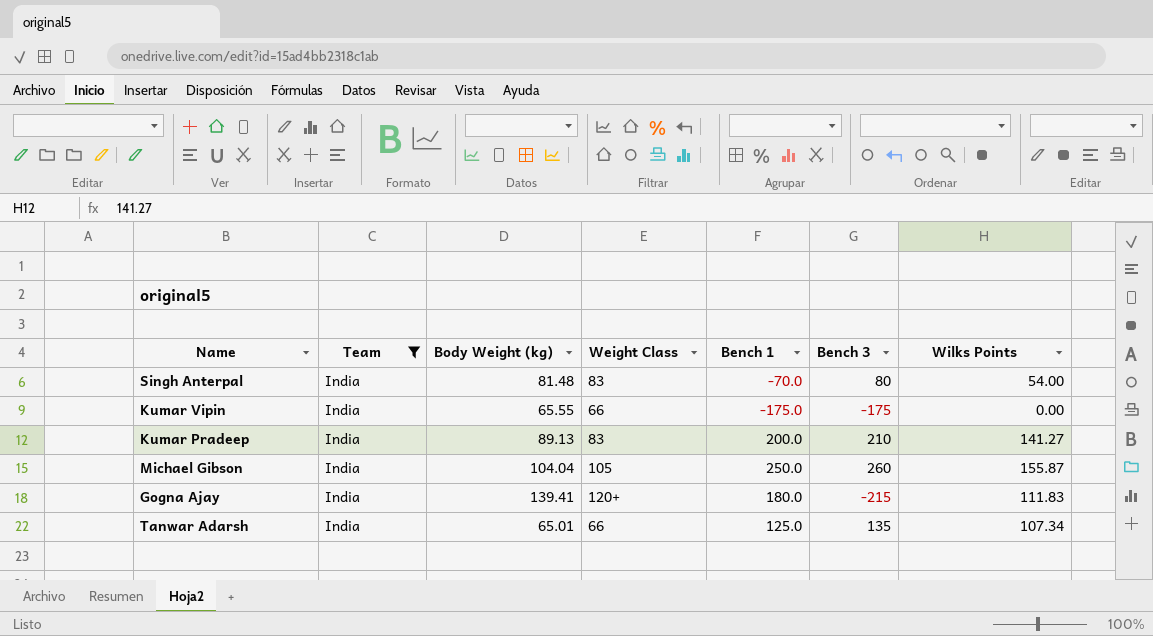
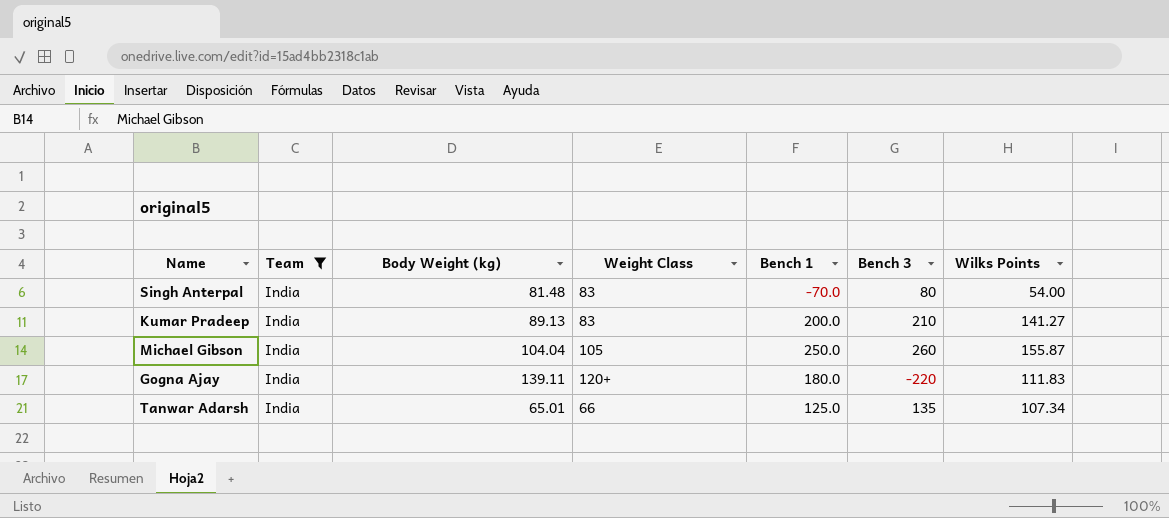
row Kumar Vipin: India | 65.55 | 66 | -175.0 | -175 | 0.00 -> none
Gogna Ajay | Body Weight (kg): 139.41 -> 139.11
Gogna Ajay | Bench 3: -215 -> -220

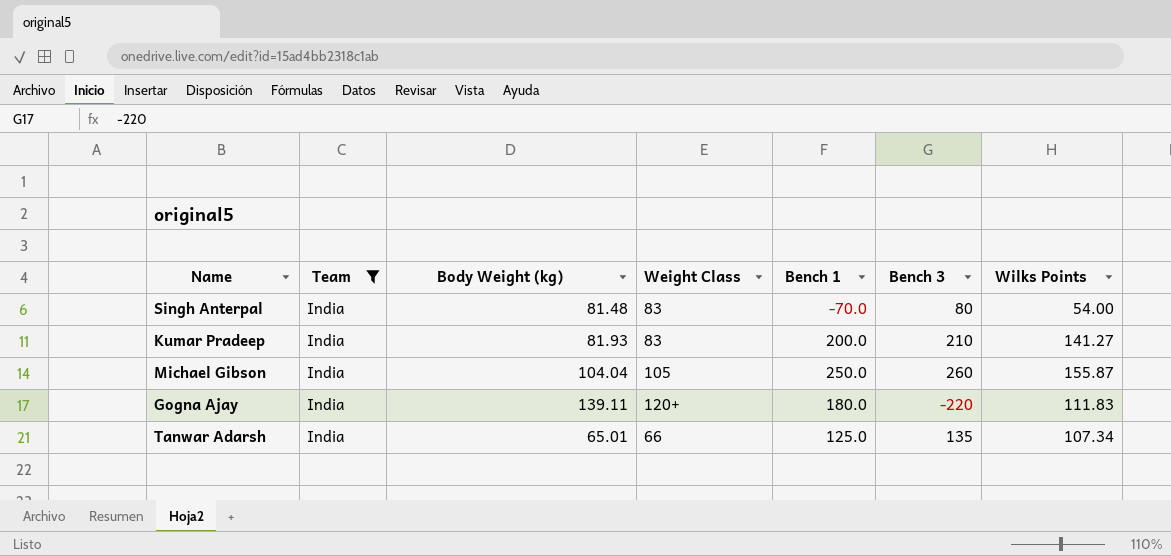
Kumar Pradeep | Body Weight (kg): 89.13 -> 81.93

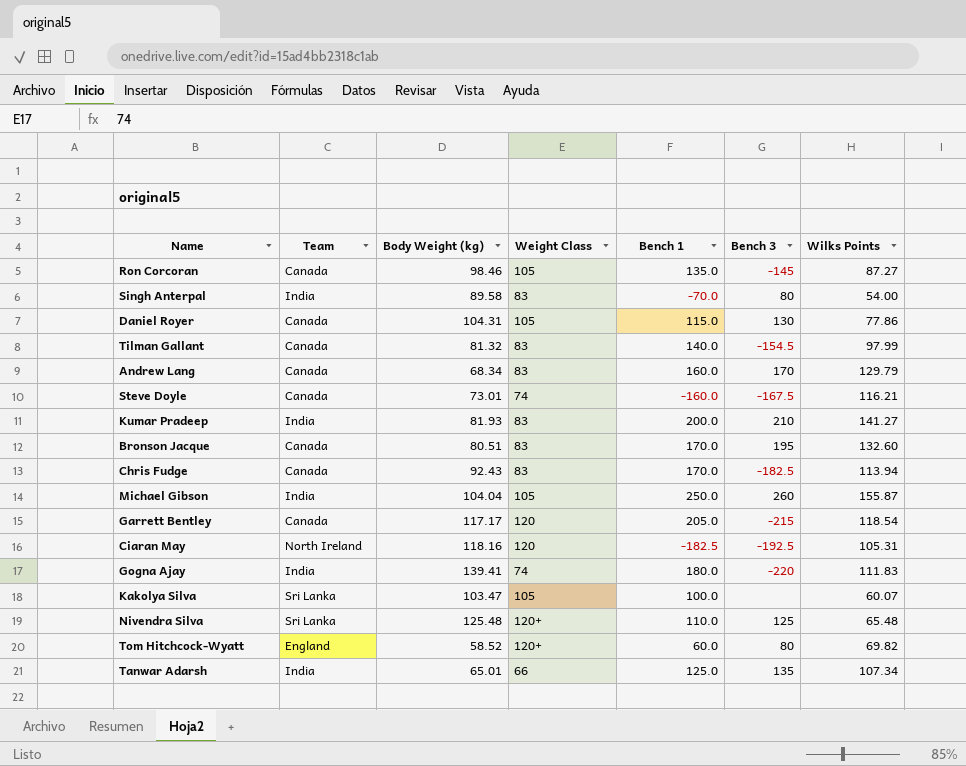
filter: Team = India -> none
Singh Anterpal | Body Weight (kg): 81.48 -> 89.58
Gogna Ajay | Body Weight (kg): 139.11 -> 139.41
Gogna Ajay | Weight Class: 120+ -> 74

